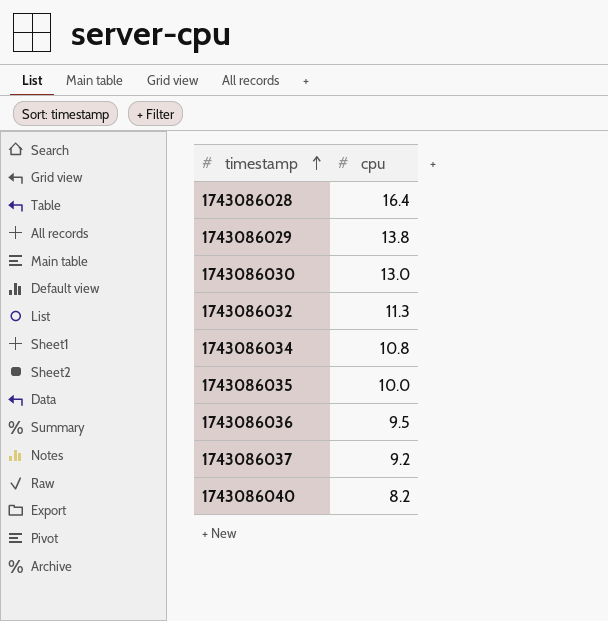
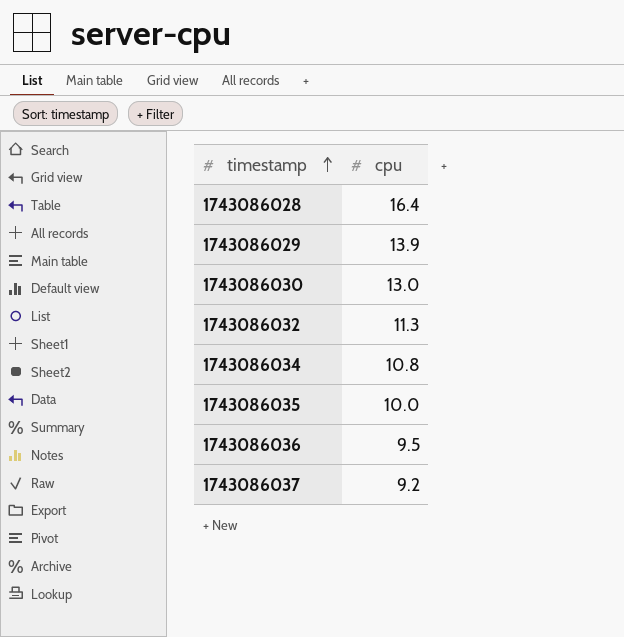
row 1743086040: 8.2 -> none
1743086029 | cpu: 13.8 -> 13.9

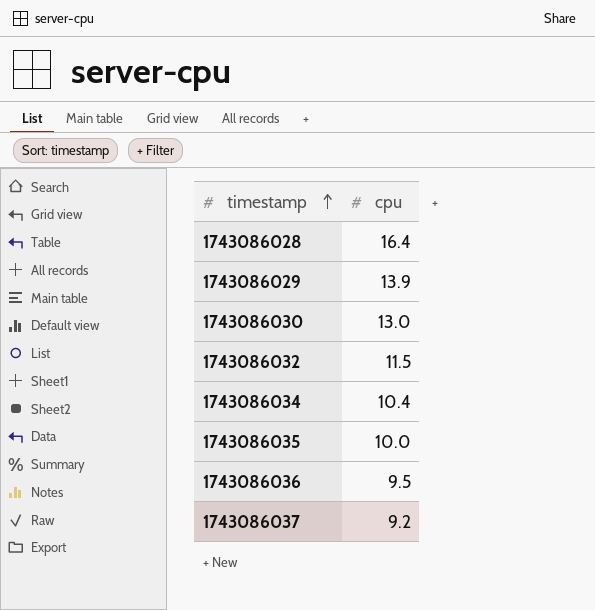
1743086032 | cpu: 11.3 -> 11.5
1743086034 | cpu: 10.8 -> 10.4

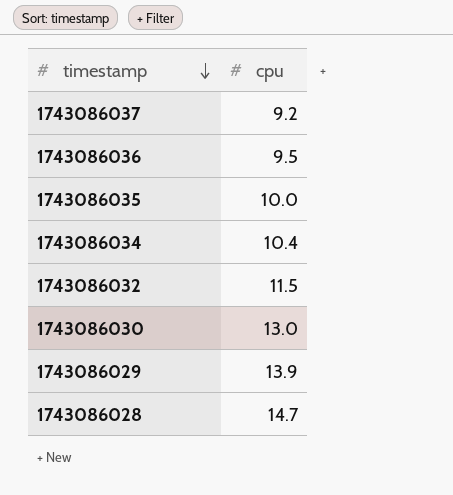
row order: timestamp ascending -> timestamp descending
1743086028 | cpu: 16.4 -> 14.7

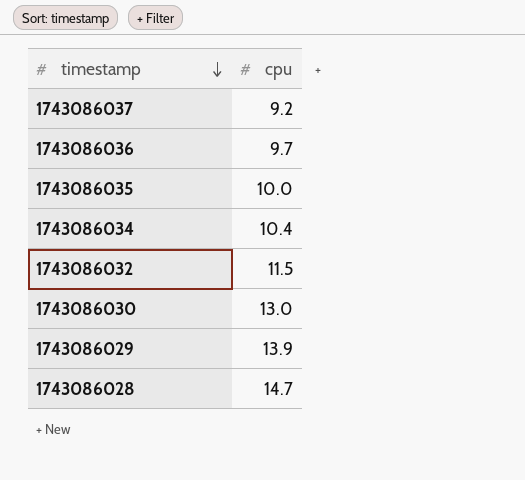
1743086036 | cpu: 9.5 -> 9.7

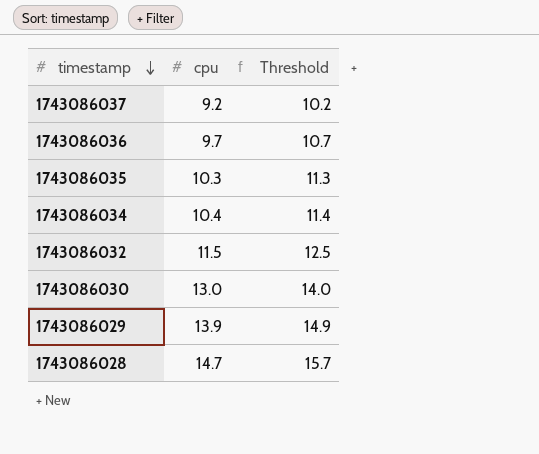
column Threshold | formula: none -> [cpu] + 1
1743086035 | cpu: 10.0 -> 10.3

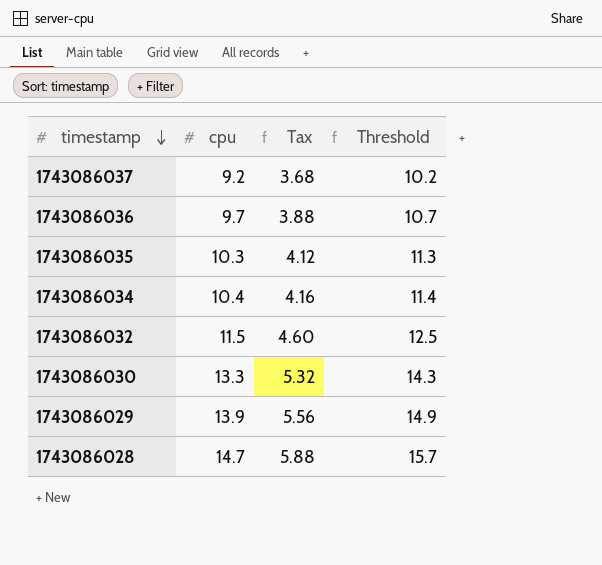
column Tax | formula: none -> [cpu] * 0.4
1743086030 | cpu: 13.0 -> 13.3
1743086030 | Threshold: 14.0 -> 14.3

